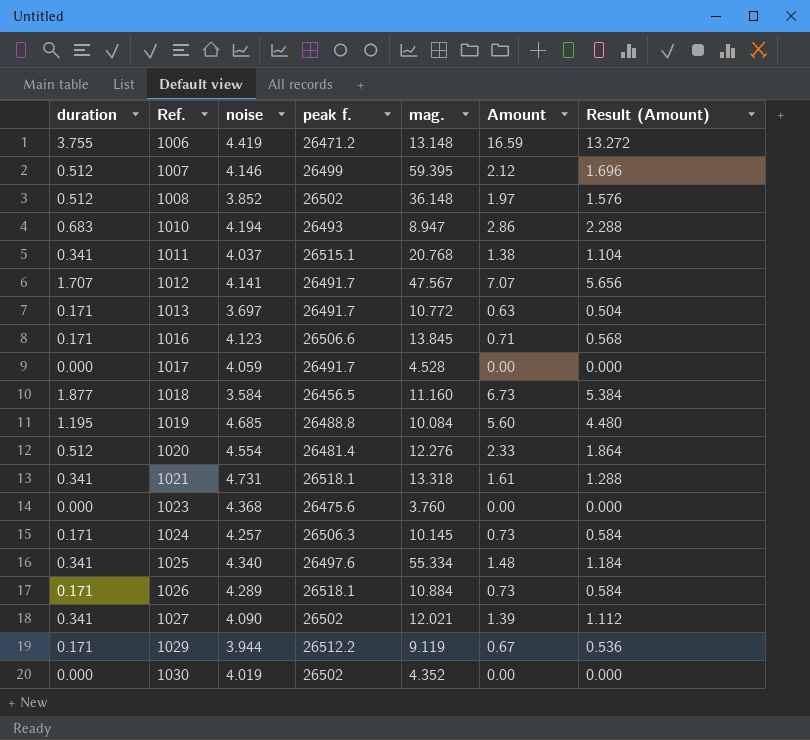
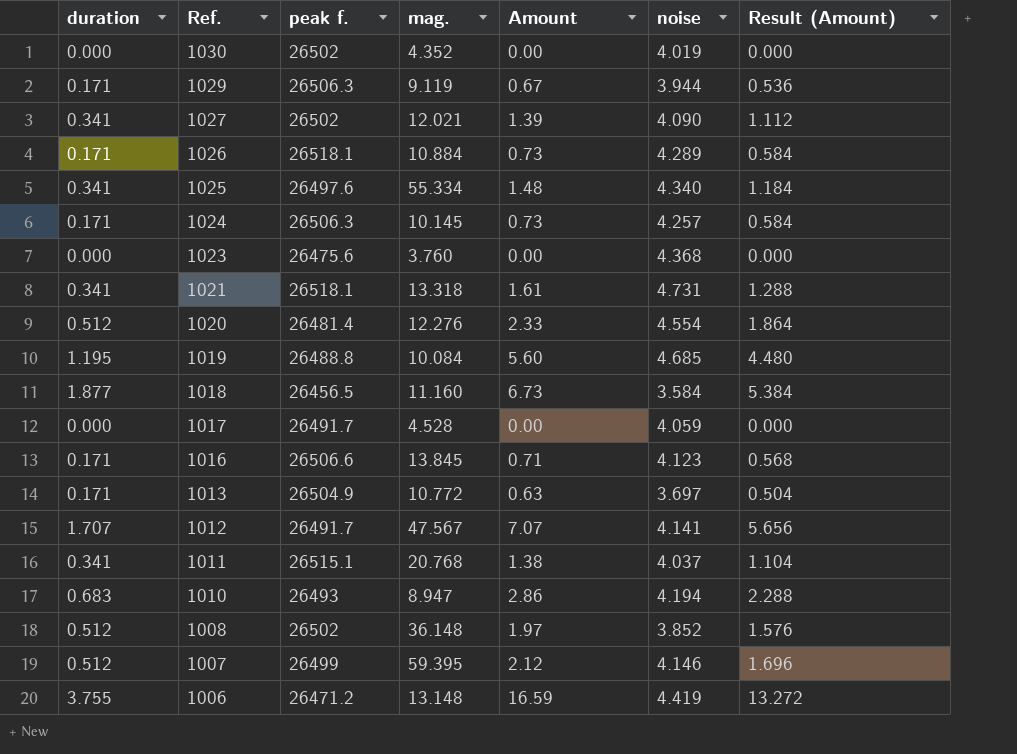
row order: Ref. ascending -> Ref. descending
column noise | position: 3 -> 6
1029 | peak f.: 26512.2 -> 26506.3
1013 | peak f.: 26491.7 -> 26504.9

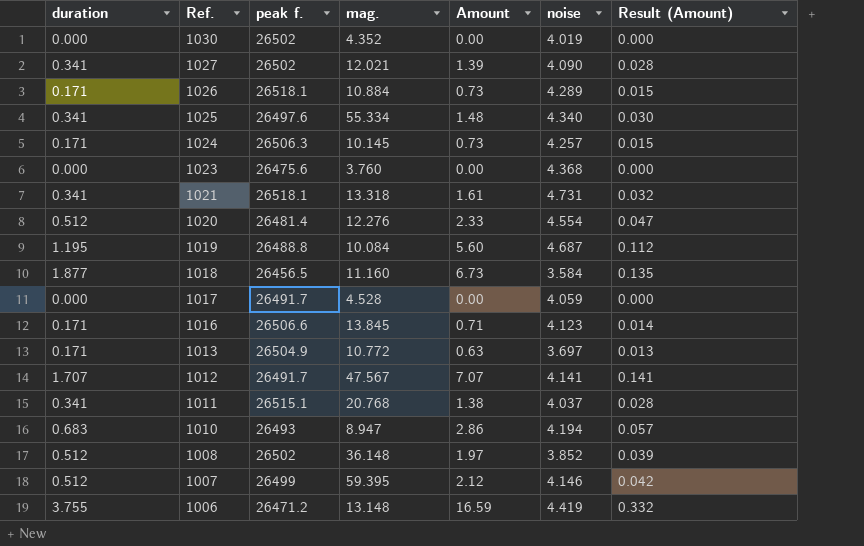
column Result (Amount) | formula: [Amount] * 0.8 -> [Amount] * 0.02
row 1029: 0.171 | 26506.3 | 9.119 | 0.67 | 3.944 | 0.536 -> none
1019 | noise: 4.685 -> 4.687

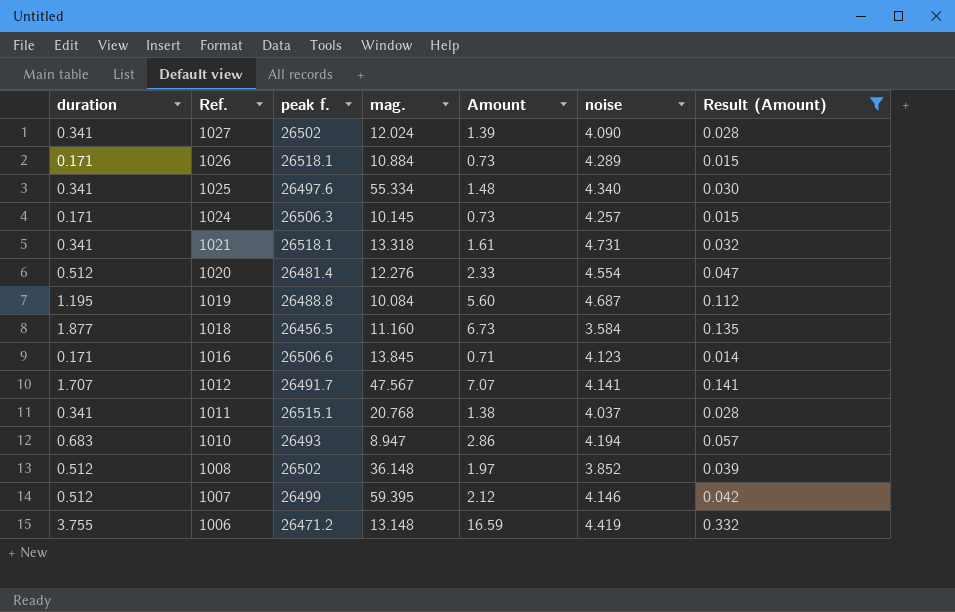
filter: none -> Result (Amount) >= 0.014
1027 | mag.: 12.021 -> 12.024

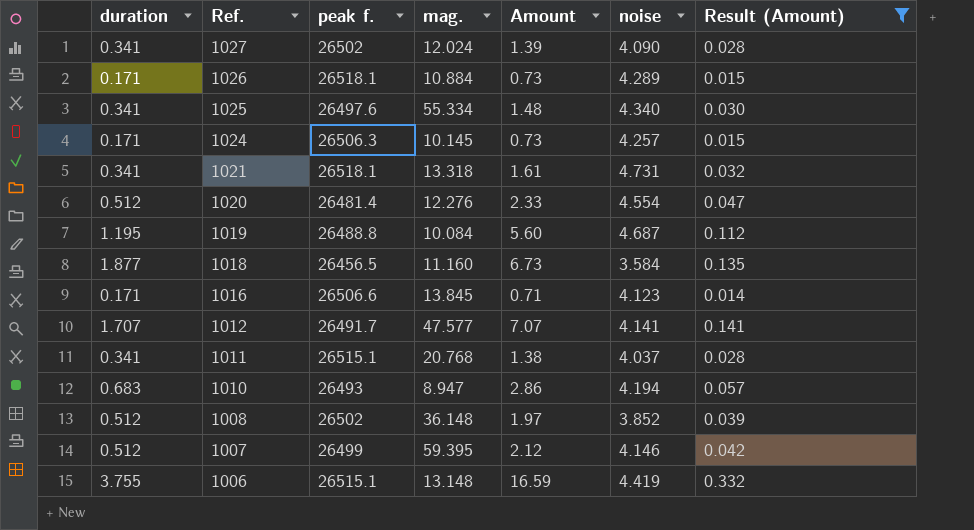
1012 | mag.: 47.567 -> 47.577
1006 | peak f.: 26471.2 -> 26515.1

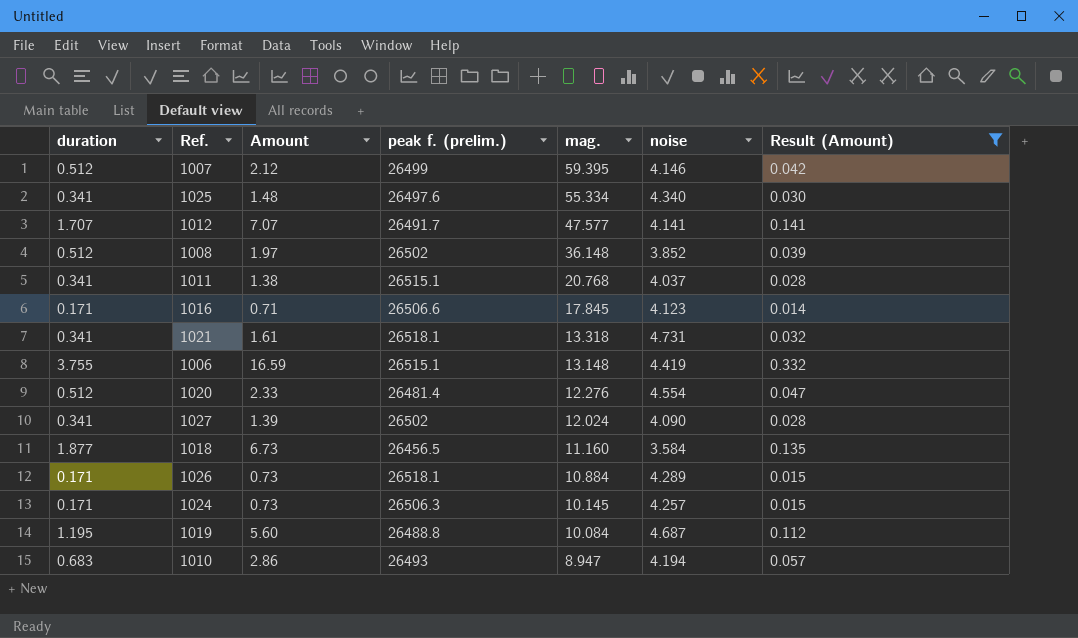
row order: Ref. descending -> mag. descending
column Amount | position: 5 -> 3
column name: peak f. -> peak f. (prelim.)
1016 | mag.: 13.845 -> 17.845

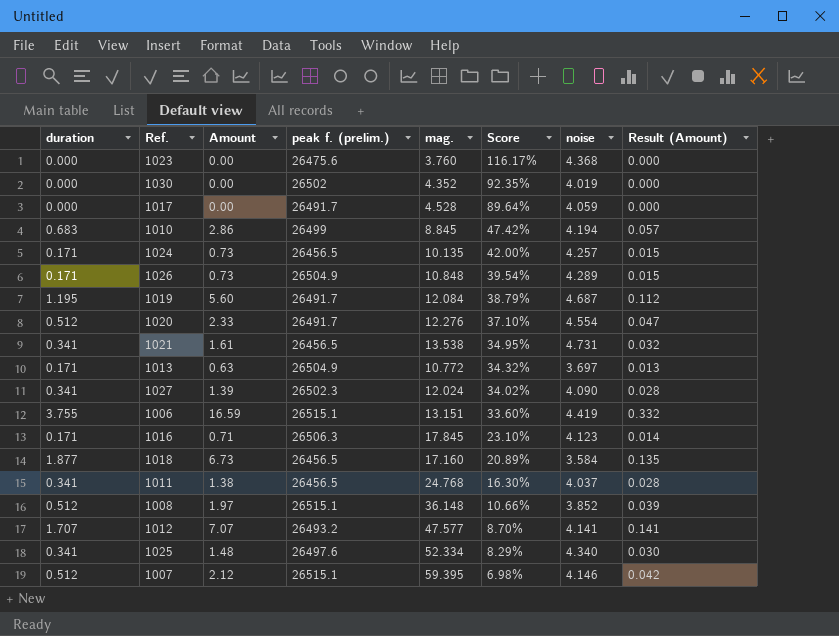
filter: Result (Amount) >= 0.014 -> none
row order: mag. descending -> Score descending
column Score | formula: none -> [noise] / [mag.]
1010 | peak f. (prelim.): 26493 -> 26499
1010 | mag.: 8.947 -> 8.845
1024 | peak f. (prelim.): 26506.3 -> 26456.5
1024 | mag.: 10.145 -> 10.135
1026 | peak f. (prelim.): 26518.1 -> 26504.9
1026 | mag.: 10.884 -> 10.848
1019 | peak f. (prelim.): 26488.8 -> 26491.7
1019 | mag.: 10.084 -> 12.084
1020 | peak f. (prelim.): 26481.4 -> 26491.7
1021 | peak f. (prelim.): 26518.1 -> 26456.5
1021 | mag.: 13.318 -> 13.538
1027 | peak f. (prelim.): 26502 -> 26502.3
1006 | mag.: 13.148 -> 13.151
1016 | peak f. (prelim.): 26506.6 -> 26506.3
1018 | mag.: 11.160 -> 17.160
1011 | peak f. (prelim.): 26515.1 -> 26456.5
1011 | mag.: 20.768 -> 24.768
1008 | peak f. (prelim.): 26502 -> 26515.1
1012 | peak f. (prelim.): 26491.7 -> 26493.2
1025 | mag.: 55.334 -> 52.334
1007 | peak f. (prelim.): 26499 -> 26515.1

